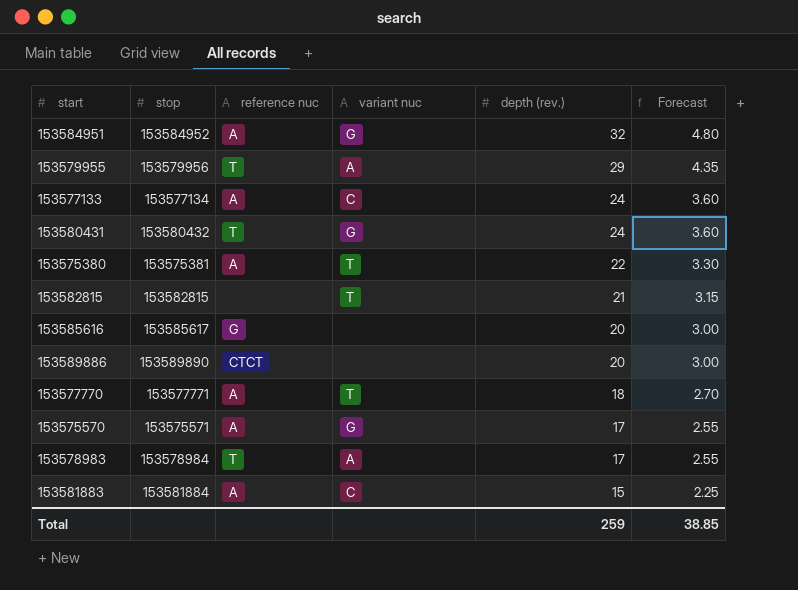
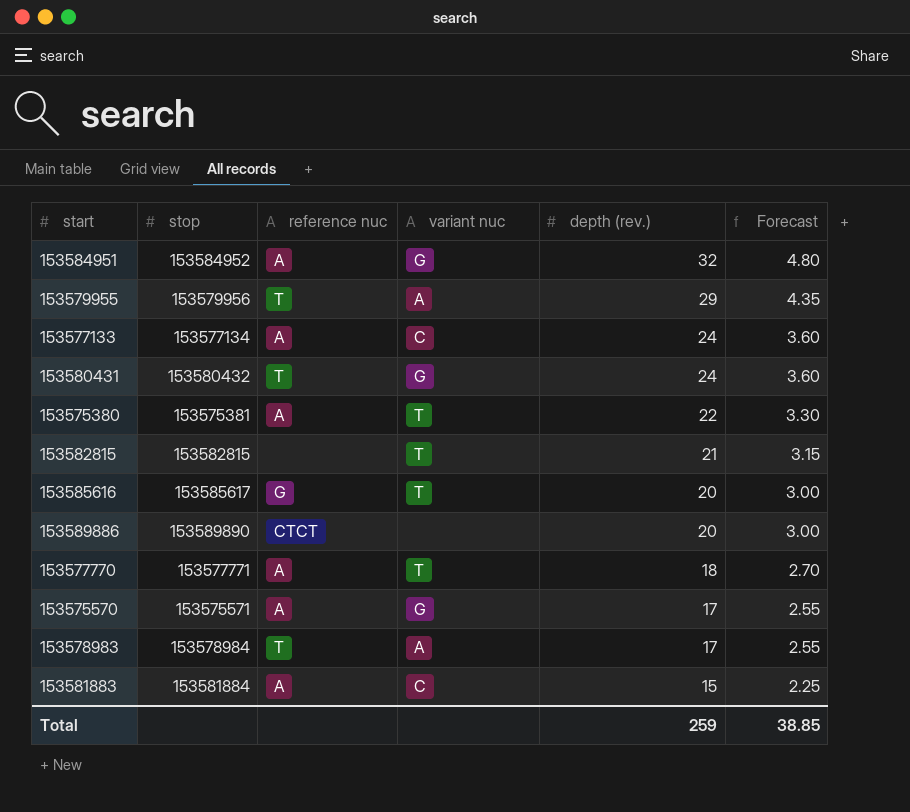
153585616 | variant nuc: none -> T

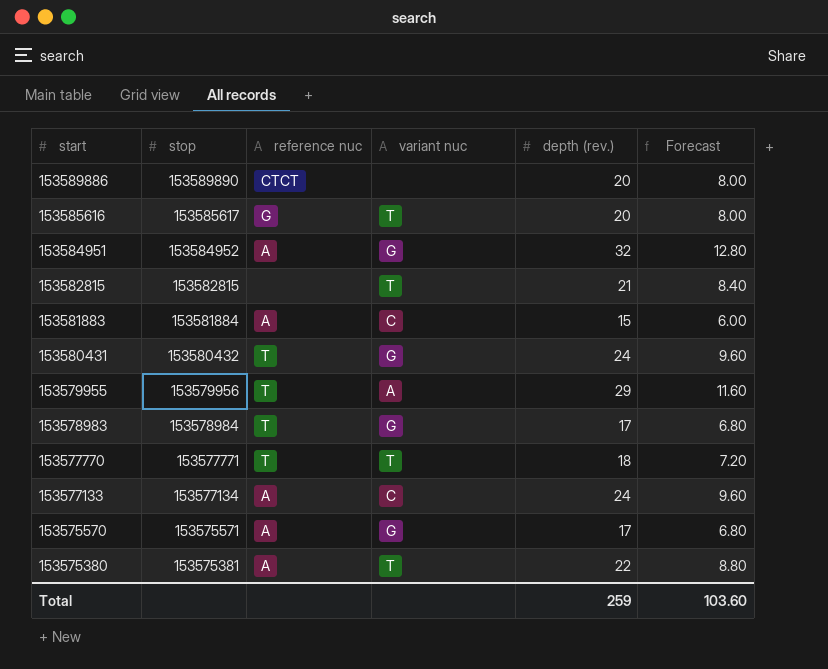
row order: depth (rev.) descending -> start descending
column Forecast | formula: [depth (rev.)] * 0.15 -> [depth (rev.)] * 0.4
153578983 | variant nuc: A -> G
153577770 | reference nuc: A -> T
Total | Forecast: 38.85 -> 103.60

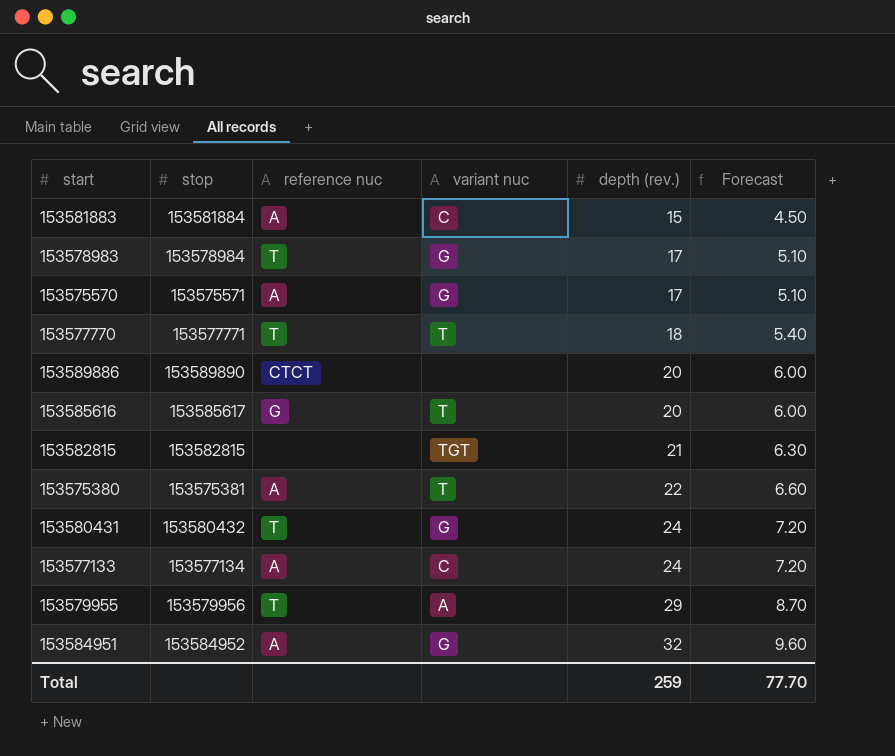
row order: start descending -> depth (rev.) ascending
column Forecast | formula: [depth (rev.)] * 0.4 -> [depth (rev.)] * 0.3
153582815 | variant nuc: T -> TGT
Total | Forecast: 103.60 -> 77.70

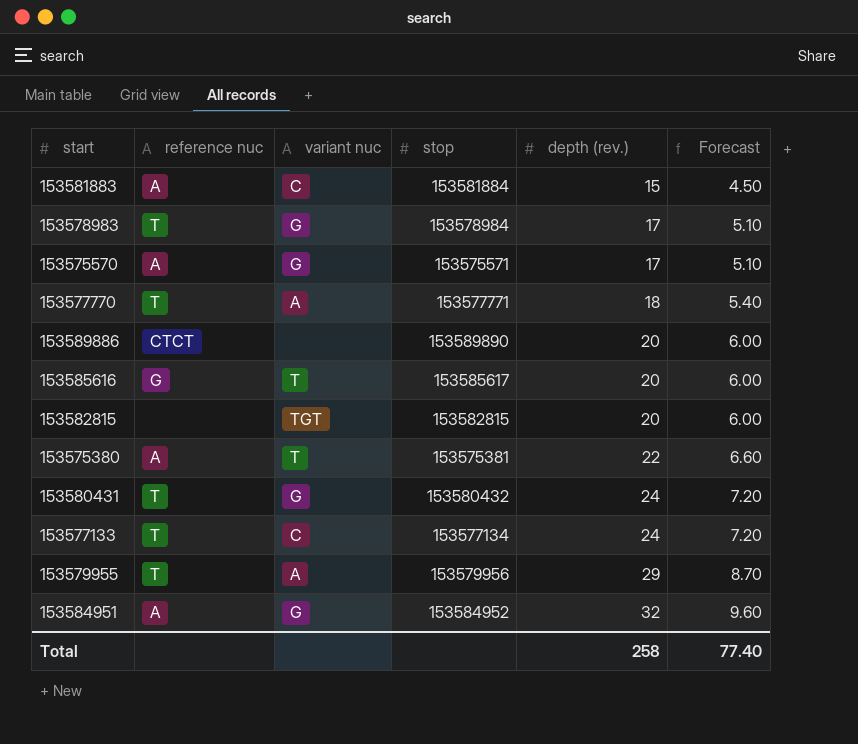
column stop | position: 2 -> 4
153577770 | variant nuc: T -> A
153582815 | depth (rev.): 21 -> 20
153582815 | Forecast: 6.30 -> 6.00
153577133 | reference nuc: A -> T
Total | depth (rev.): 259 -> 258
Total | Forecast: 77.70 -> 77.40

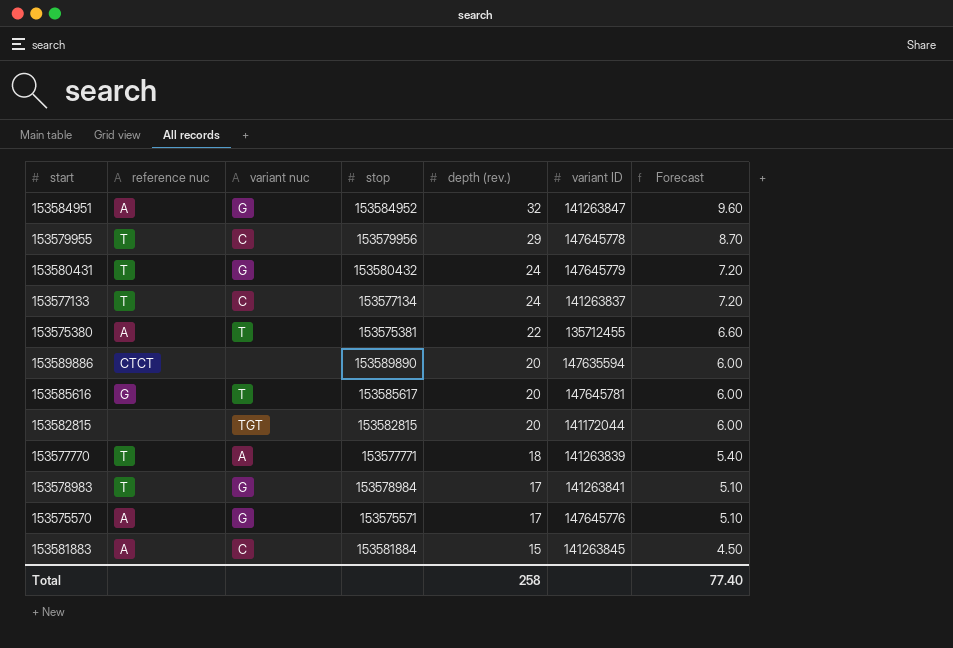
row order: depth (rev.) ascending -> depth (rev.) descending
column variant ID | position: none -> 6
153579955 | variant nuc: A -> C

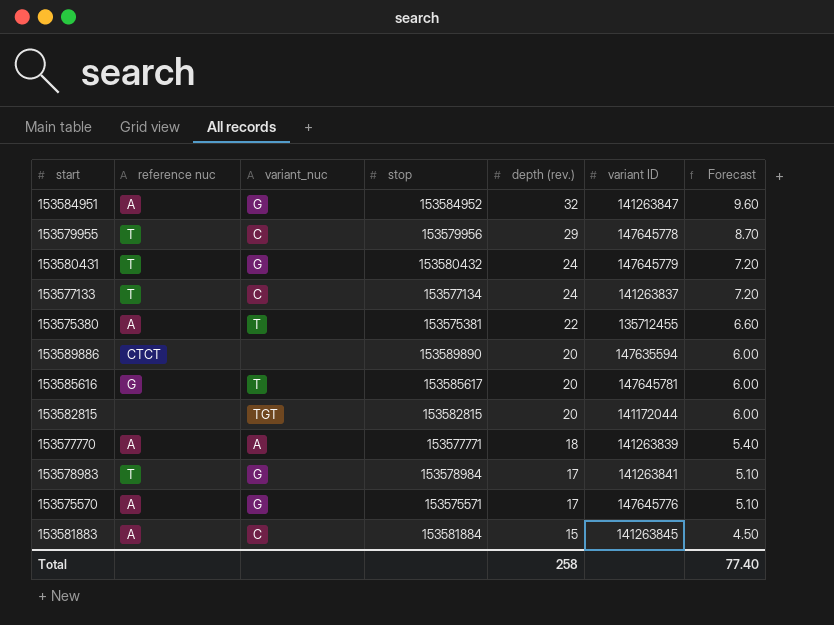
column name: variant nuc -> variant_nuc
153577770 | reference nuc: T -> A

